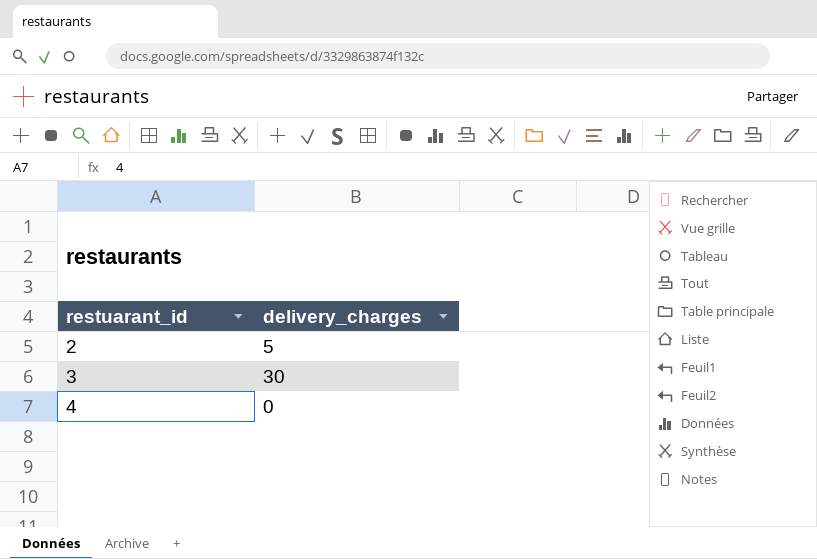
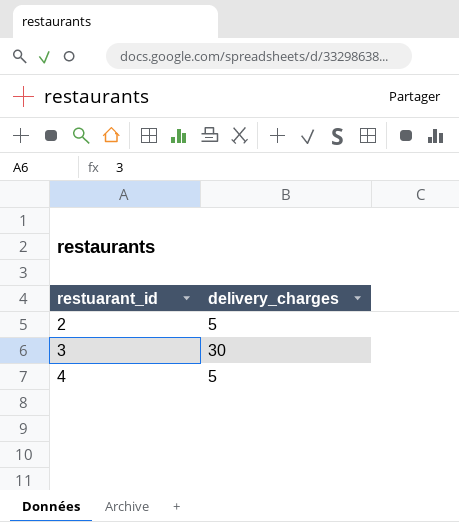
4 | delivery_charges: 0 -> 5

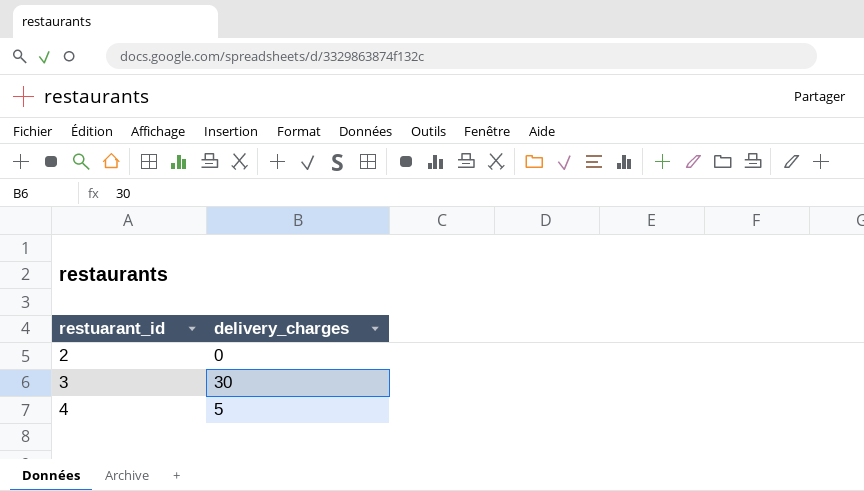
2 | delivery_charges: 5 -> 0

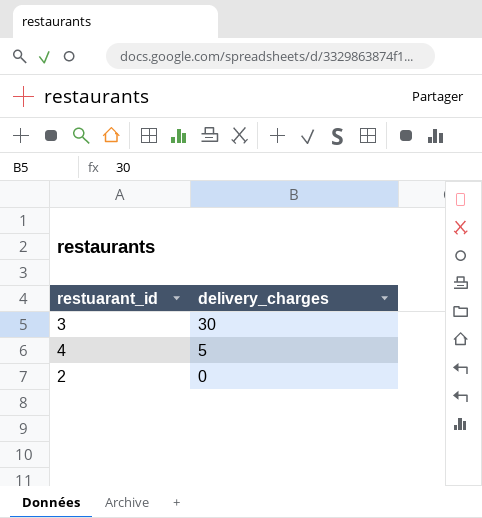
row order: restuarant_id ascending -> delivery_charges descending

